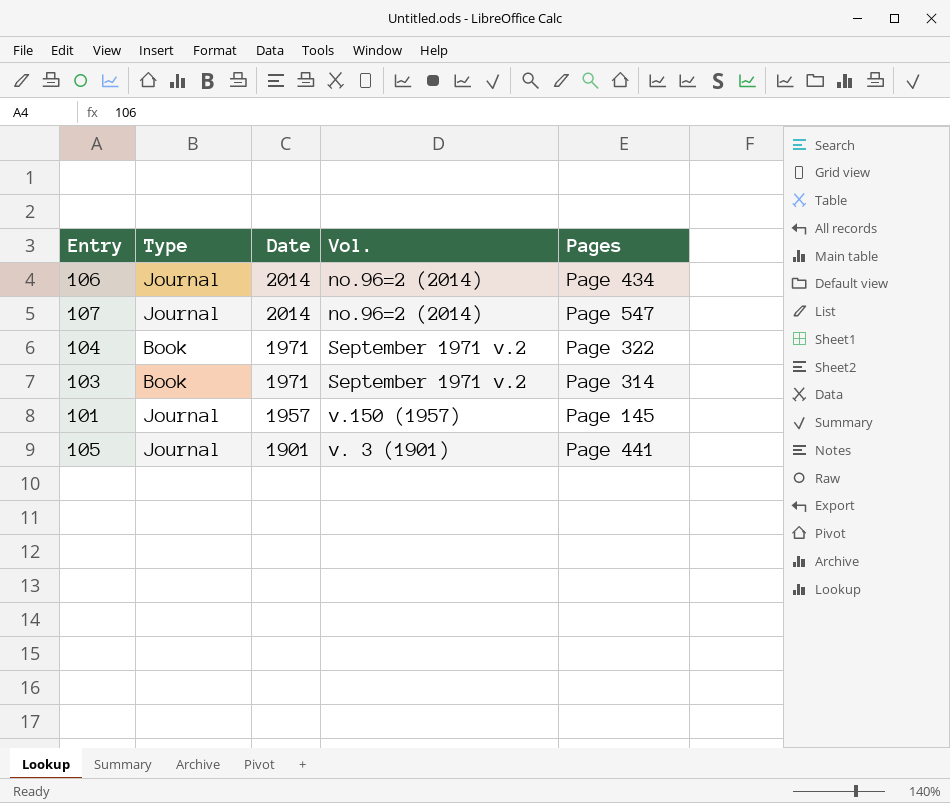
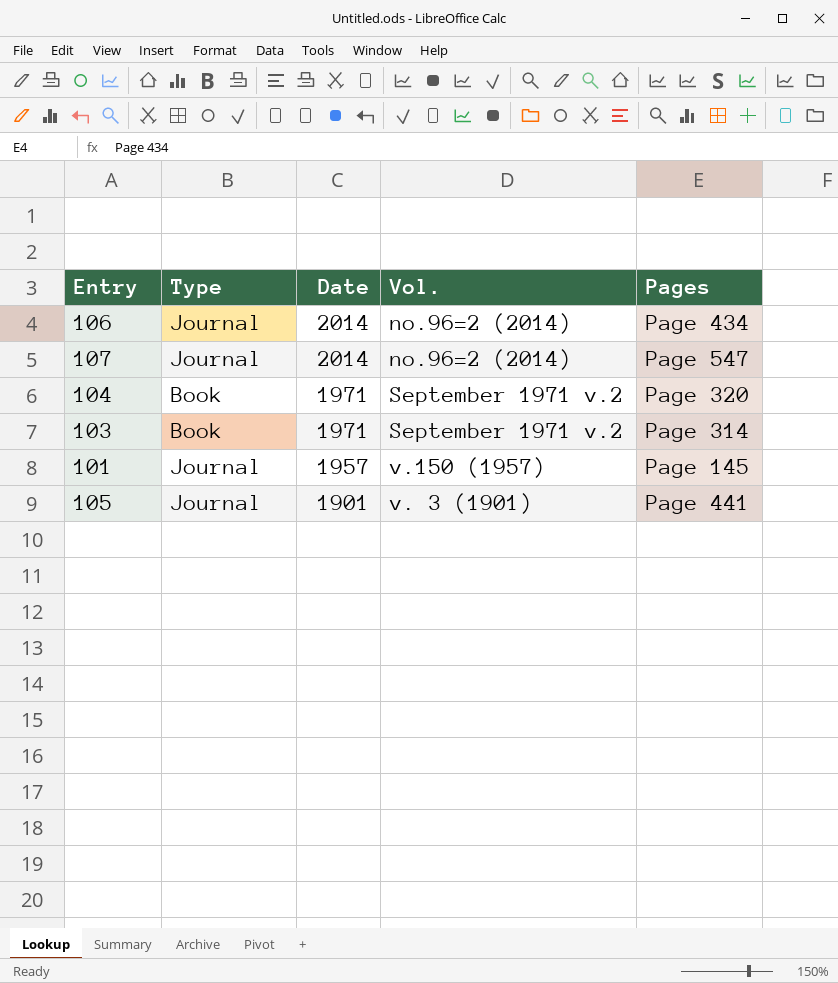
104 | Pages: Page 322 -> Page 320

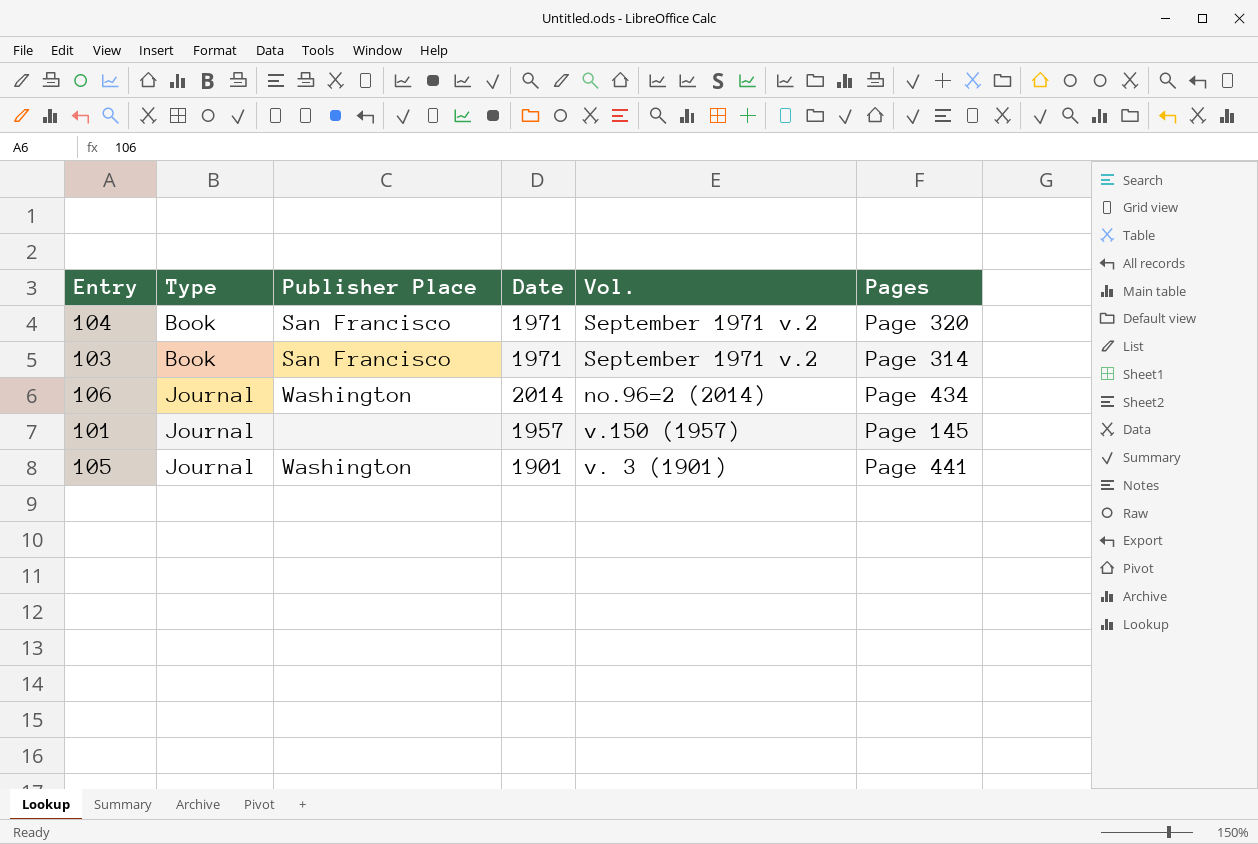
row order: Date descending -> Type ascending
column Publisher Place | position: none -> 3
row 107: Journal | 2014 | no.96=2 (2014) | Page 547 -> none

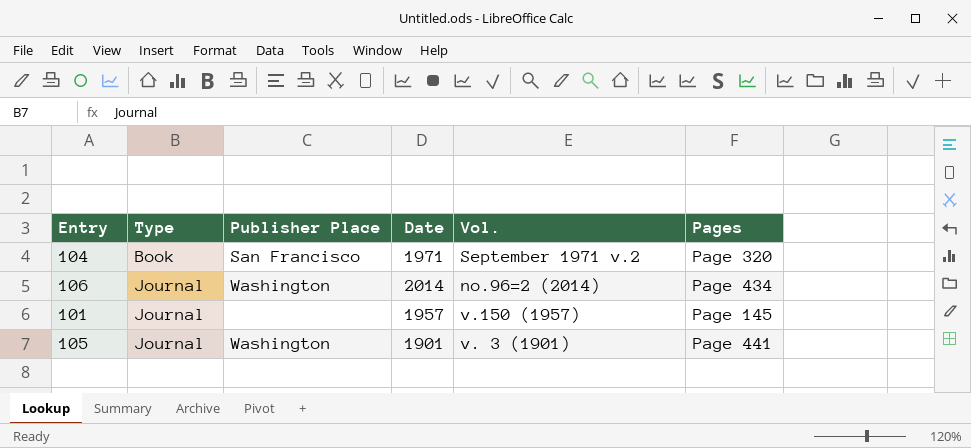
row 103: Book | San Francisco | 1971 | September 1971 v.2 | Page 314 -> none

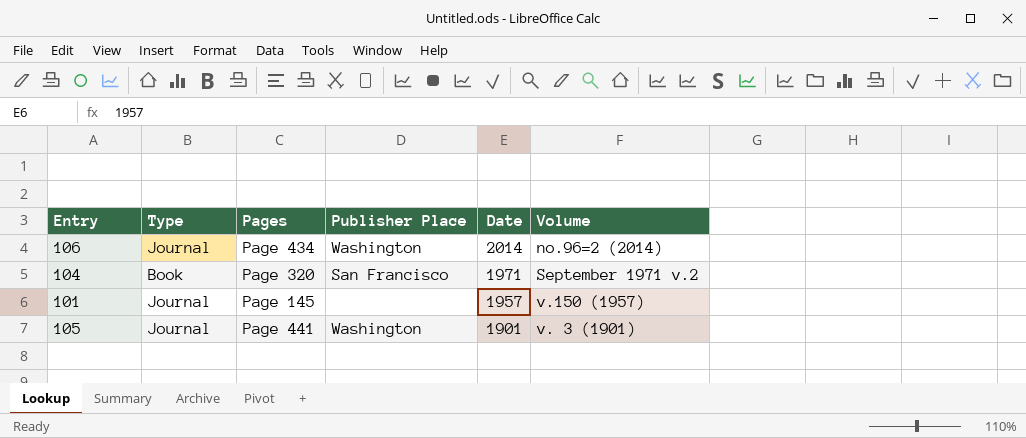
row order: Type ascending -> Date descending
column Pages | position: 6 -> 3
column name: Vol. -> Volume

